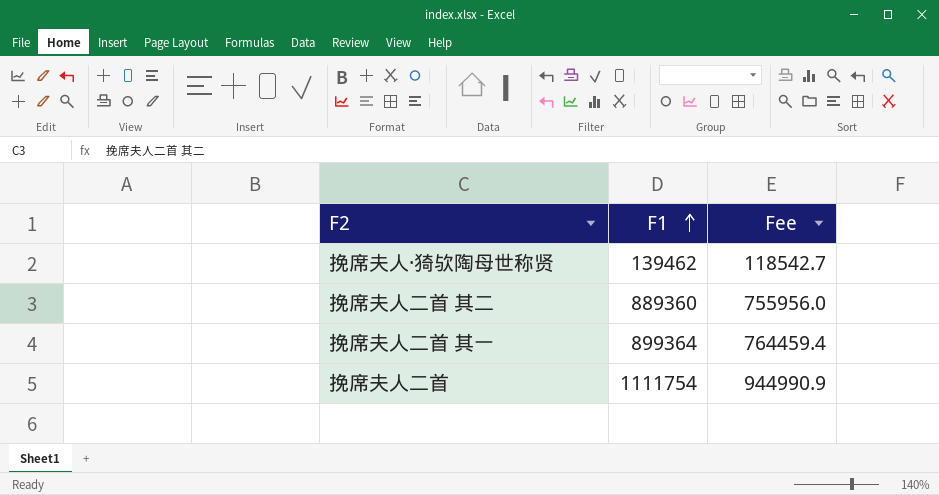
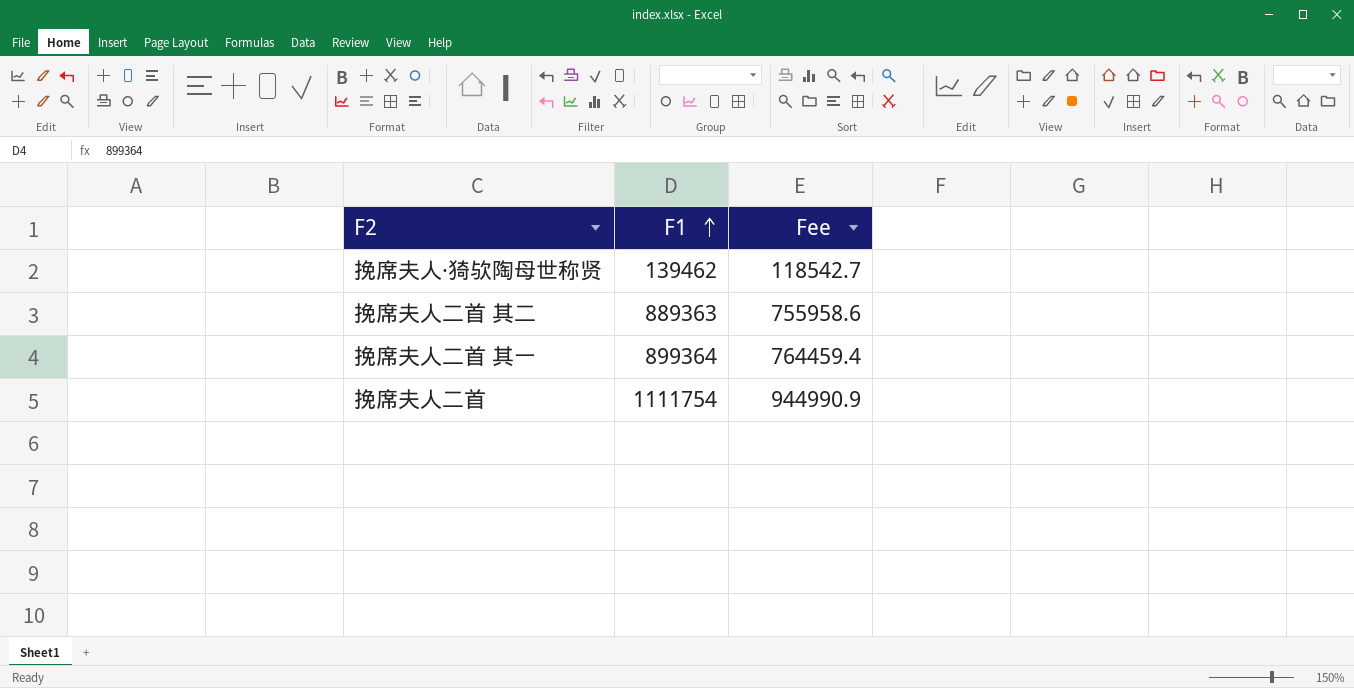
挽席夫人二首 其二 | F1: 889360 -> 889363
挽席夫人二首 其二 | Fee: 755956.0 -> 755958.6

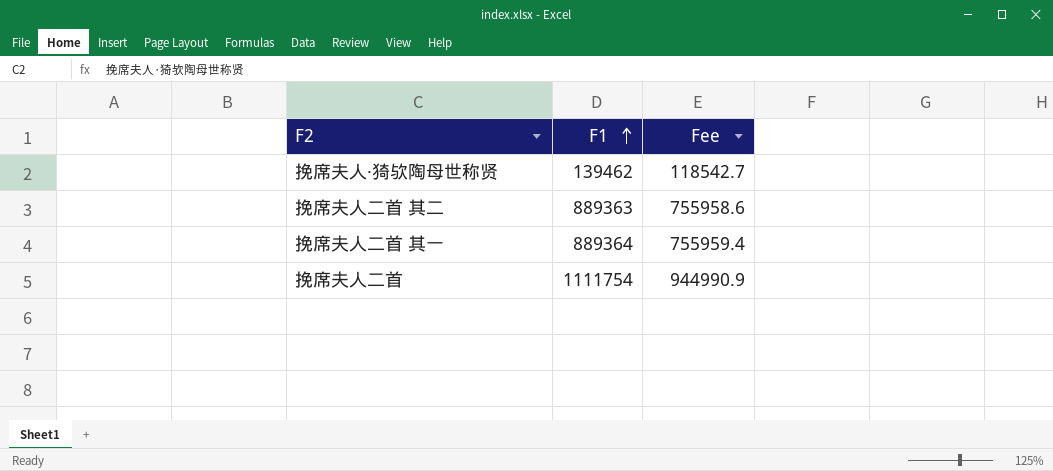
挽席夫人二首 其一 | F1: 899364 -> 889364
挽席夫人二首 其一 | Fee: 764459.4 -> 755959.4

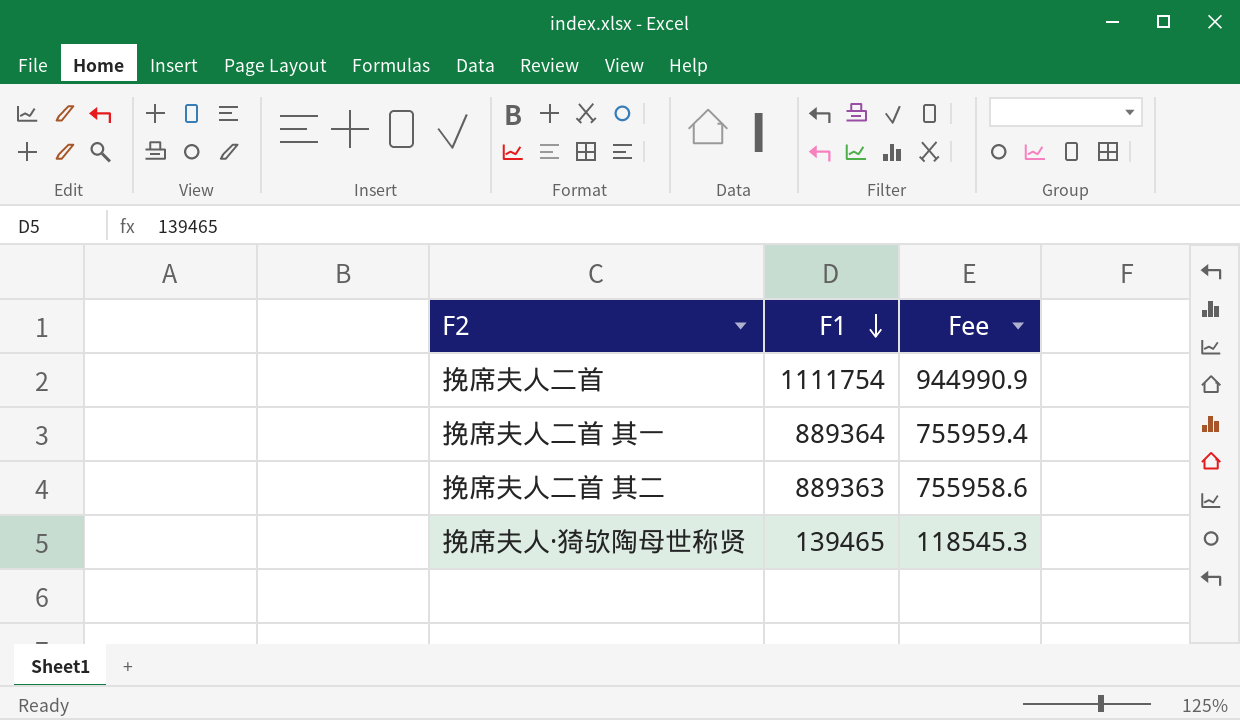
row order: F1 ascending -> F1 descending
挽席夫人·猗欤陶母世称贤 | F1: 139462 -> 139465
挽席夫人·猗欤陶母世称贤 | Fee: 118542.7 -> 118545.3

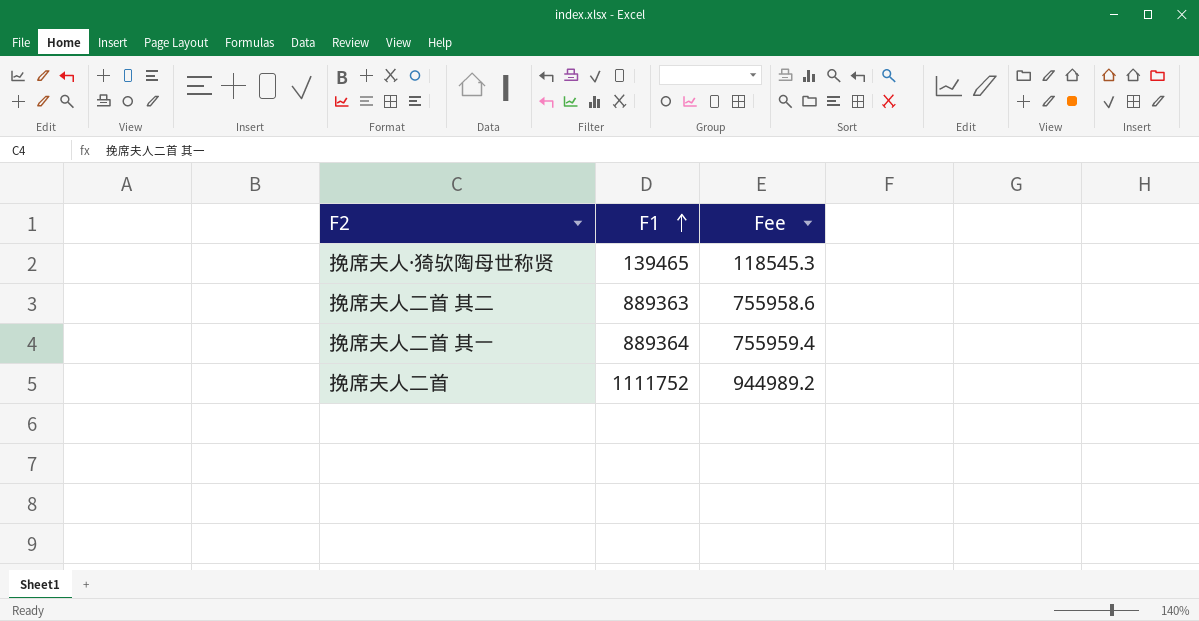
row order: F1 descending -> F1 ascending
挽席夫人二首 | F1: 1111754 -> 1111752
挽席夫人二首 | Fee: 944990.9 -> 944989.2

